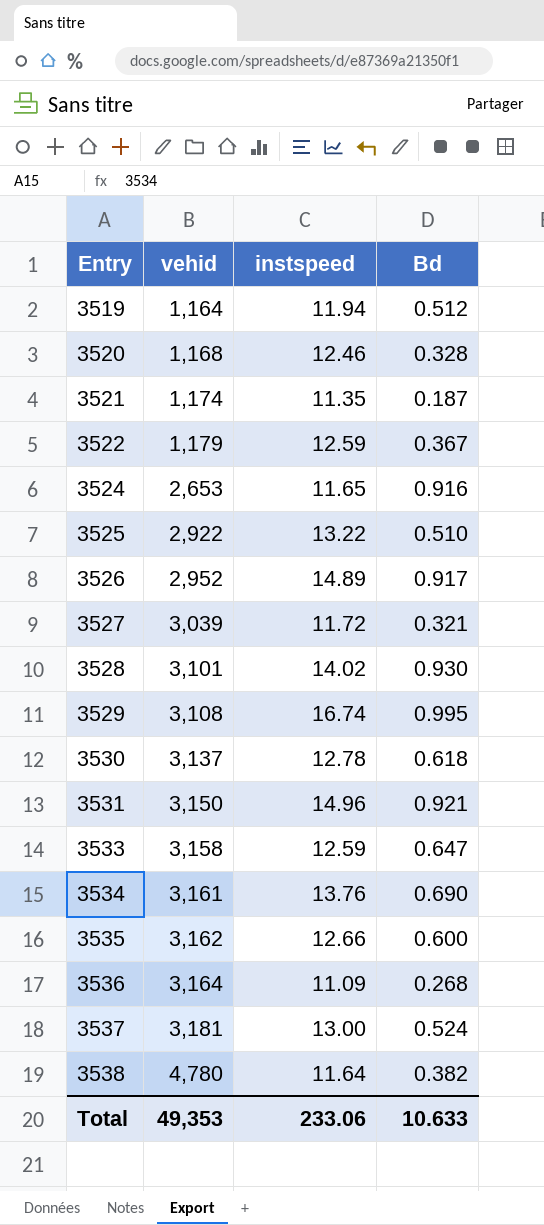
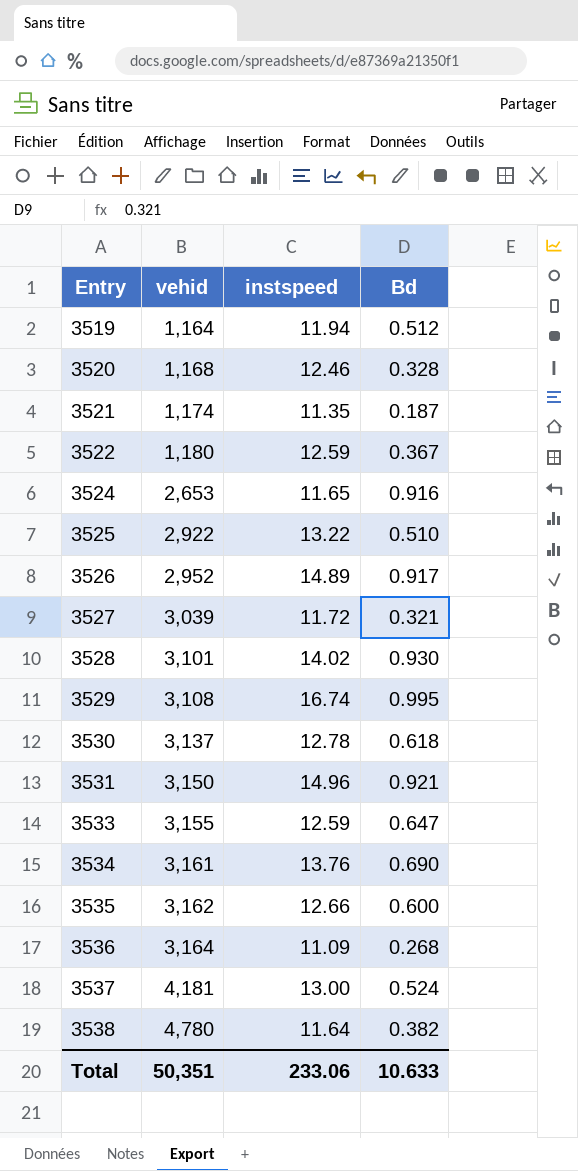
3522 | vehid: 1,179 -> 1,180
3533 | vehid: 3,158 -> 3,155
3537 | vehid: 3,181 -> 4,181
Total | vehid: 49,353 -> 50,351

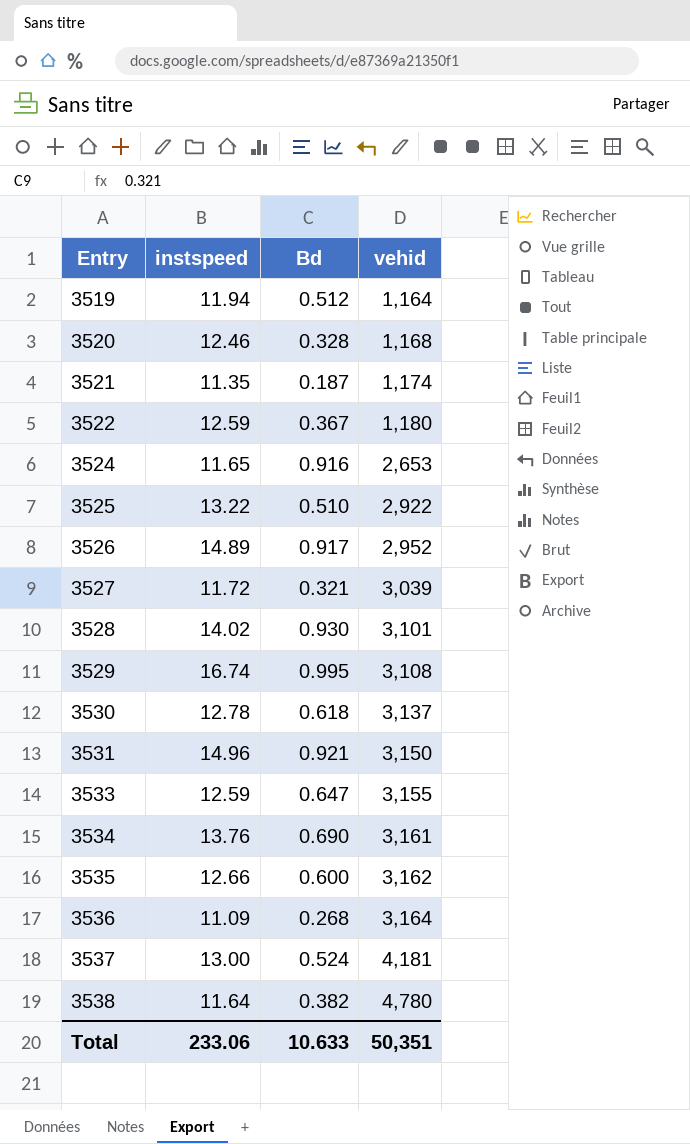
column vehid | position: 2 -> 4

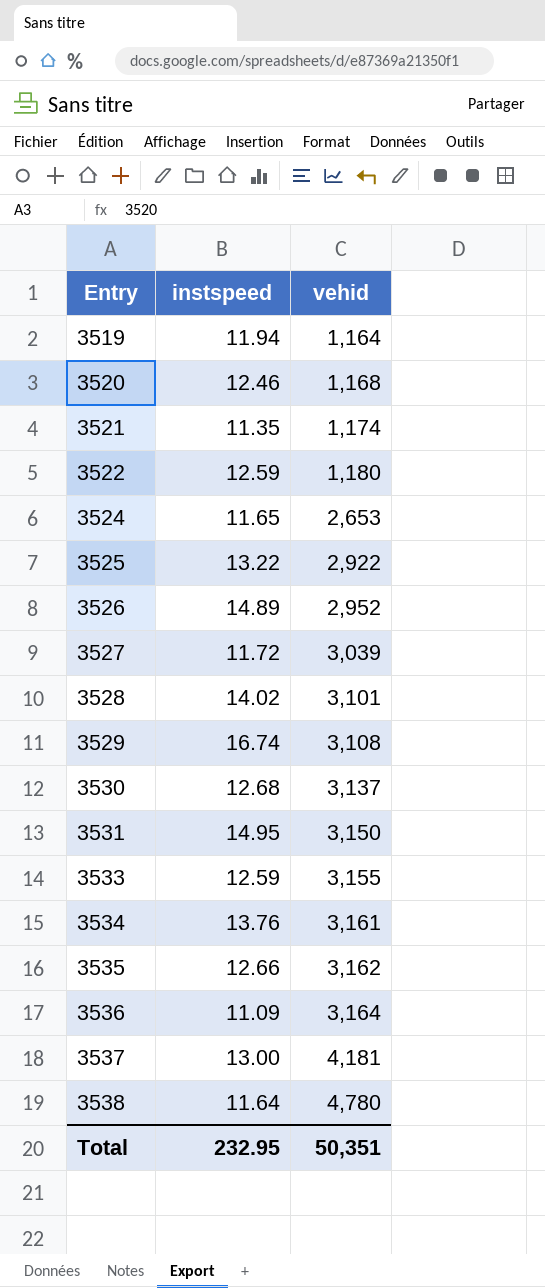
column Bd | position: 3 -> none
3530 | instspeed: 12.78 -> 12.68
3531 | instspeed: 14.96 -> 14.95
Total | instspeed: 233.06 -> 232.95

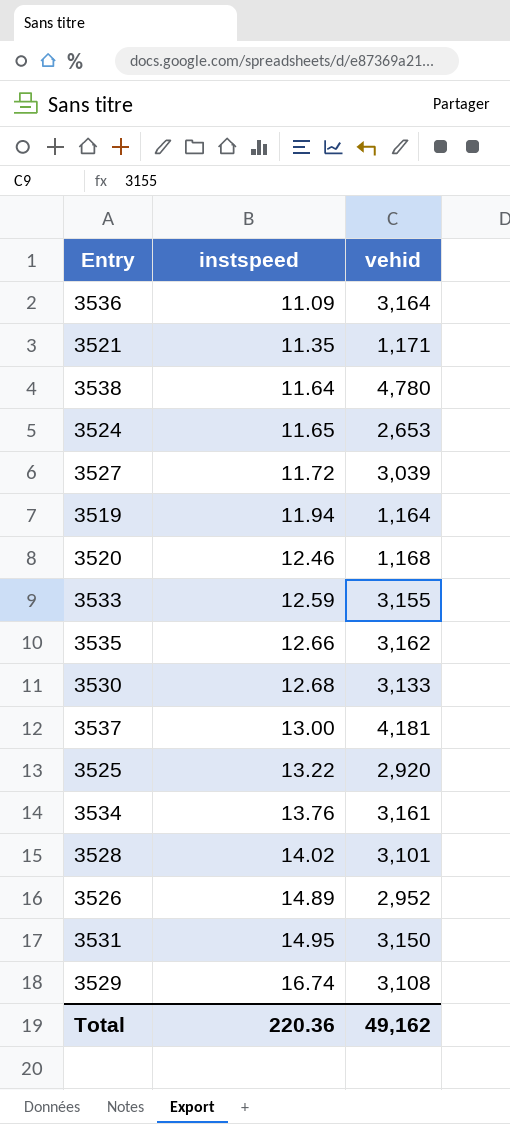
row order: Entry ascending -> instspeed ascending
row 3522: 12.59 | 1,180 -> none
3521 | vehid: 1,174 -> 1,171
3530 | vehid: 3,137 -> 3,133
3525 | vehid: 2,922 -> 2,920
Total | instspeed: 232.95 -> 220.36
Total | vehid: 50,351 -> 49,162

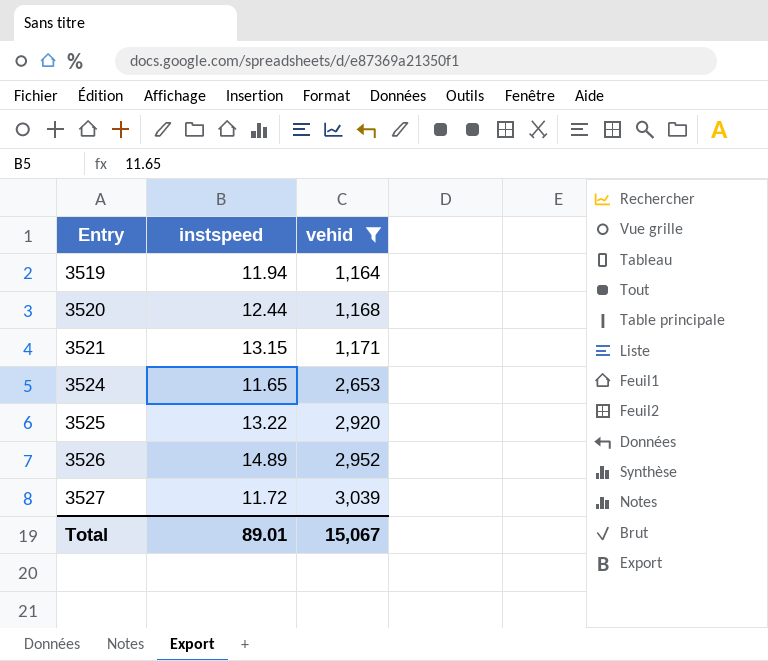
filter: none -> vehid <= 3,039
row order: instspeed ascending -> Entry ascending
3520 | instspeed: 12.46 -> 12.44
3521 | instspeed: 11.35 -> 13.15
Total | instspeed: 220.36 -> 89.01
Total | vehid: 49,162 -> 15,067

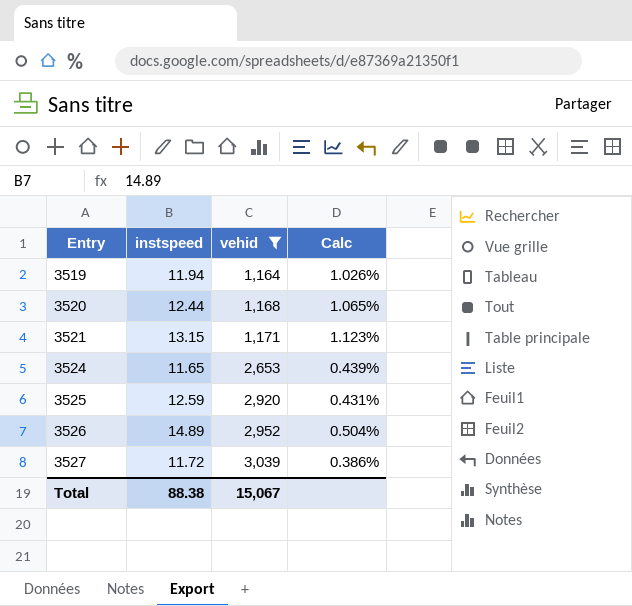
column Calc | formula: none -> [instspeed] / [vehid]
3525 | instspeed: 13.22 -> 12.59
Total | instspeed: 89.01 -> 88.38

